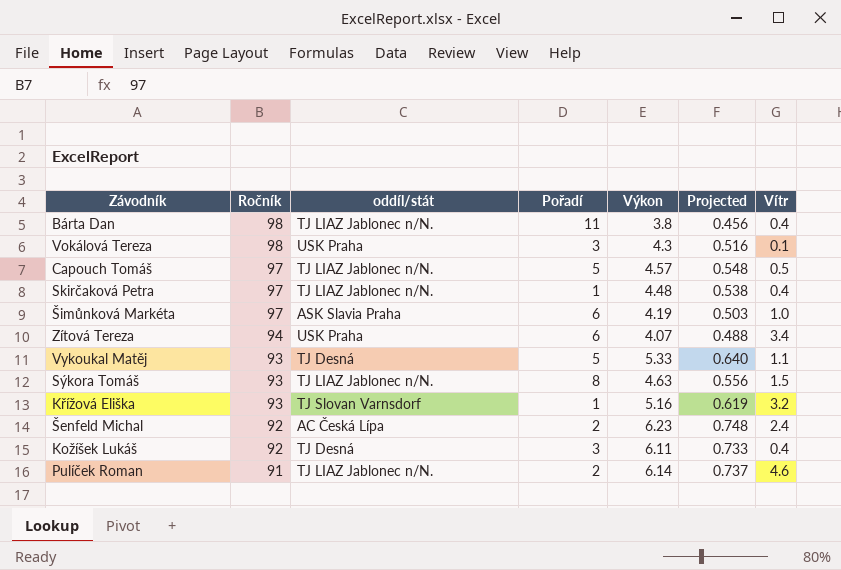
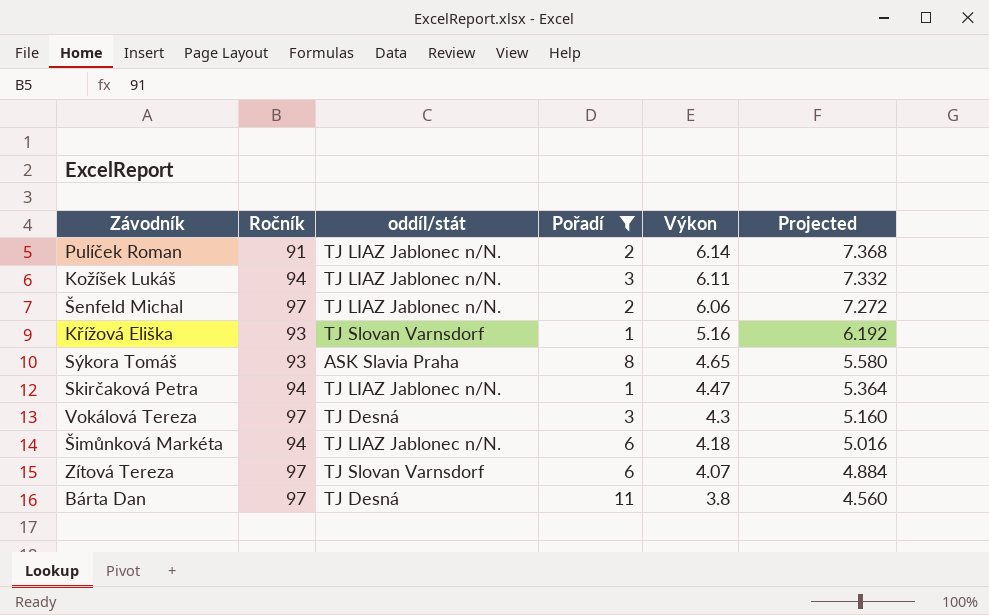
filter: none -> Pořadí != 5
row order: Ročník descending -> Výkon descending
column Vítr | position: 7 -> none
column Projected | formula: [Výkon] * 0.12 -> [Výkon] * 1.2
Kožíšek Lukáš | Ročník: 92 -> 94
Kožíšek Lukáš | oddíl/stát: TJ Desná -> TJ LIAZ Jablonec n/N.
Šenfeld Michal | Ročník: 92 -> 97
Šenfeld Michal | oddíl/stát: AC Česká Lípa -> TJ LIAZ Jablonec n/N.
Šenfeld Michal | Výkon: 6.23 -> 6.06
Sýkora Tomáš | oddíl/stát: TJ LIAZ Jablonec n/N. -> ASK Slavia Praha
Sýkora Tomáš | Výkon: 4.63 -> 4.65
Skirčaková Petra | Ročník: 97 -> 94
Skirčaková Petra | Výkon: 4.48 -> 4.47
Vokálová Tereza | Ročník: 98 -> 97
Vokálová Tereza | oddíl/stát: USK Praha -> TJ Desná
Šimůnková Markéta | Ročník: 97 -> 94
Šimůnková Markéta | oddíl/stát: ASK Slavia Praha -> TJ LIAZ Jablonec n/N.
Šimůnková Markéta | Výkon: 4.19 -> 4.18
Zítová Tereza | Ročník: 94 -> 97
Zítová Tereza | oddíl/stát: USK Praha -> TJ Slovan Varnsdorf
Bárta Dan | Ročník: 98 -> 97
Bárta Dan | oddíl/stát: TJ LIAZ Jablonec n/N. -> TJ Desná

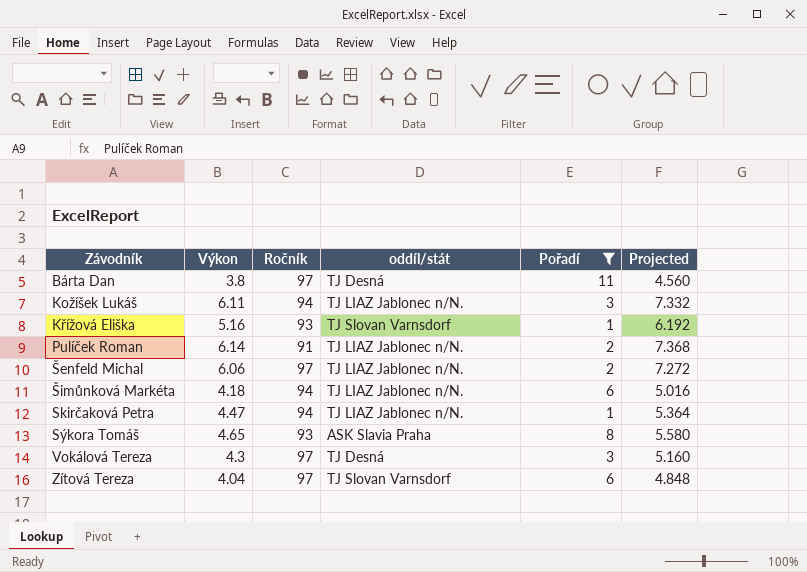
row order: Výkon descending -> Závodník ascending
column Výkon | position: 5 -> 2
Zítová Tereza | Výkon: 4.07 -> 4.04
Zítová Tereza | Projected: 4.884 -> 4.848

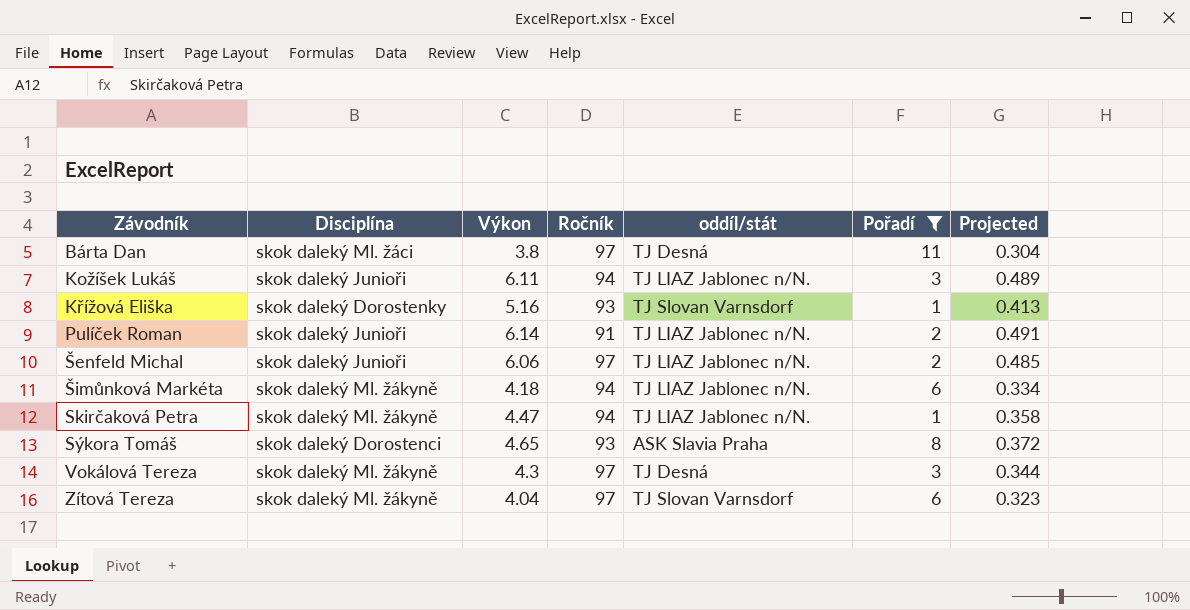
column Disciplína | position: none -> 2
column Projected | formula: [Výkon] * 1.2 -> [Výkon] * 0.08

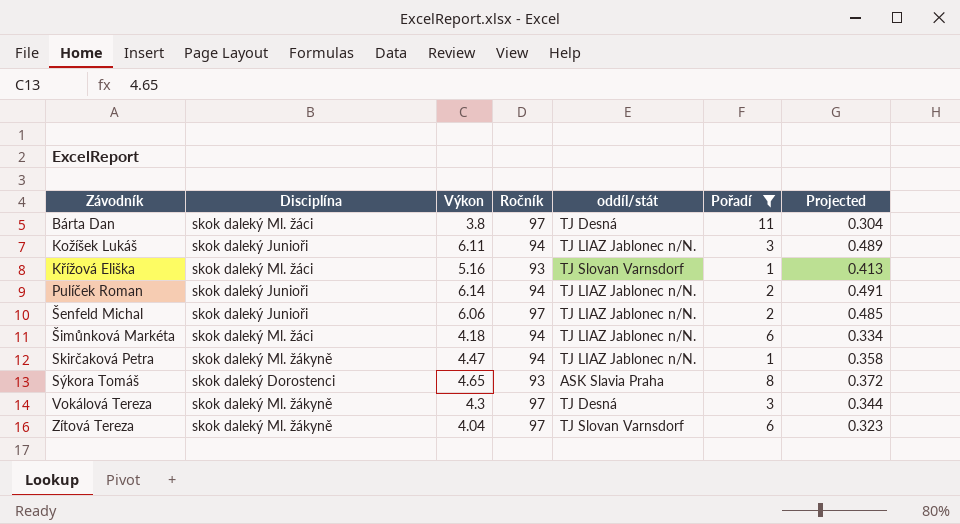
Křížová Eliška | Disciplína: skok daleký Dorostenky -> skok daleký Ml. žáci
Pulíček Roman | Ročník: 91 -> 94
Šimůnková Markéta | Disciplína: skok daleký Ml. žákyně -> skok daleký Ml. žáci

